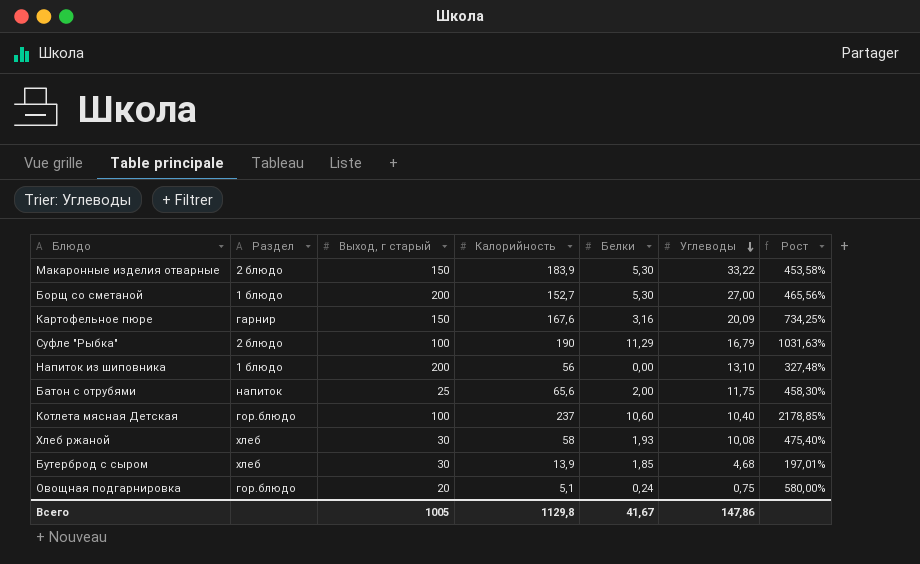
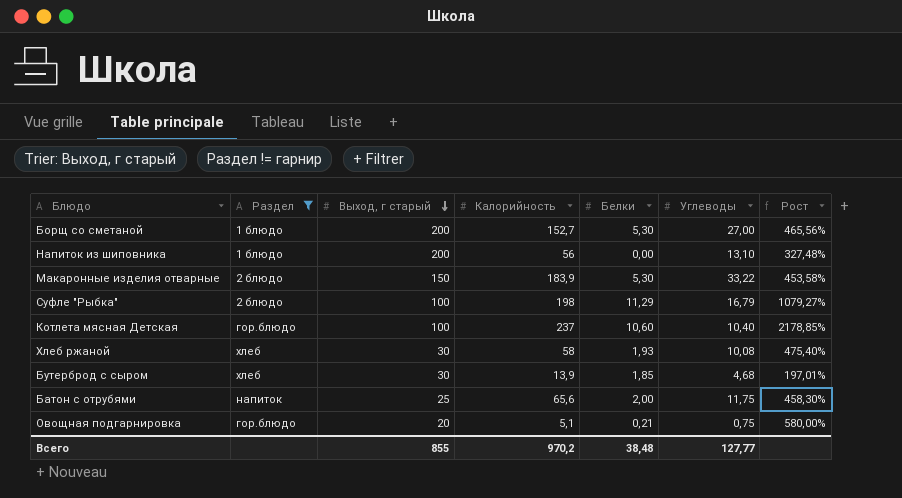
filter: none -> Раздел != гарнир
row order: Углеводы descending -> Выход, г старый descending
Суфле "Рыбка" | Калорийность: 190 -> 198
Суфле "Рыбка" | Рост: 1031,63% -> 1079,27%
Овощная подгарнировка | Белки: 0,24 -> 0,21
Всего | Выход, г старый: 1005 -> 855
Всего | Калорийность: 1129,8 -> 970,2
Всего | Белки: 41,67 -> 38,48
Всего | Углеводы: 147,86 -> 127,77

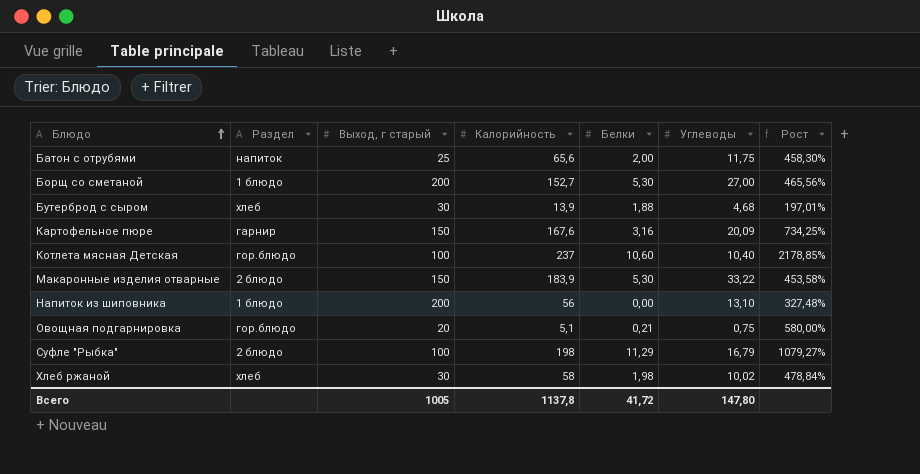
filter: Раздел != гарнир -> none
row order: Выход, г старый descending -> Блюдо ascending
Бутерброд с сыром | Белки: 1,85 -> 1,88
Хлеб ржаной | Белки: 1,93 -> 1,98
Хлеб ржаной | Углеводы: 10,08 -> 10,02
Хлеб ржаной | Рост: 475,40% -> 478,84%
Всего | Выход, г старый: 855 -> 1005
Всего | Калорийность: 970,2 -> 1137,8
Всего | Белки: 38,48 -> 41,72
Всего | Углеводы: 127,77 -> 147,80

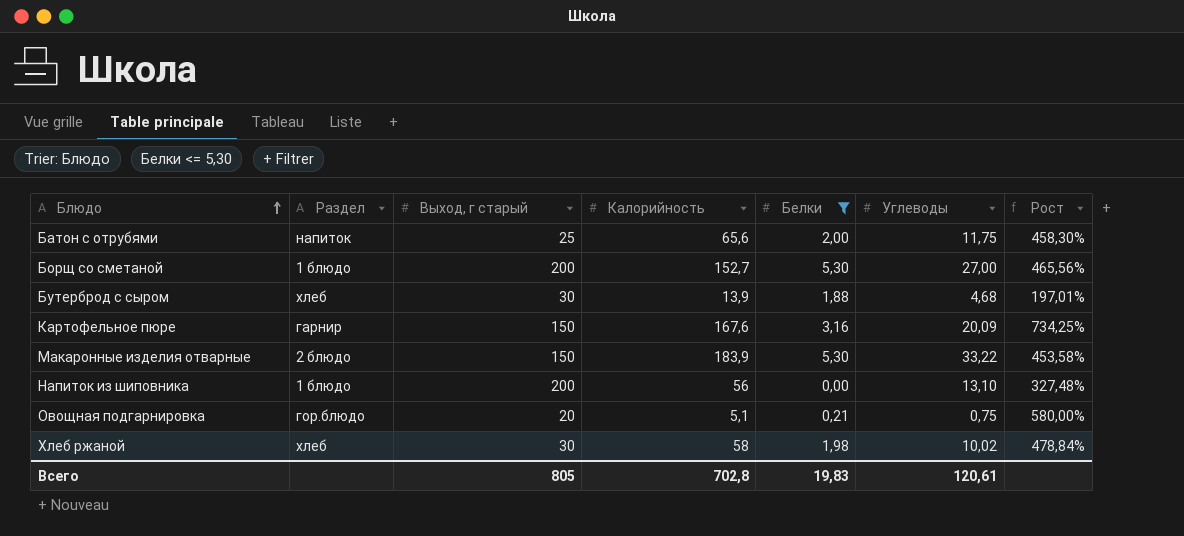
filter: none -> Белки <= 5,30
Всего | Выход, г старый: 1005 -> 805
Всего | Калорийность: 1137,8 -> 702,8
Всего | Белки: 41,72 -> 19,83
Всего | Углеводы: 147,80 -> 120,61

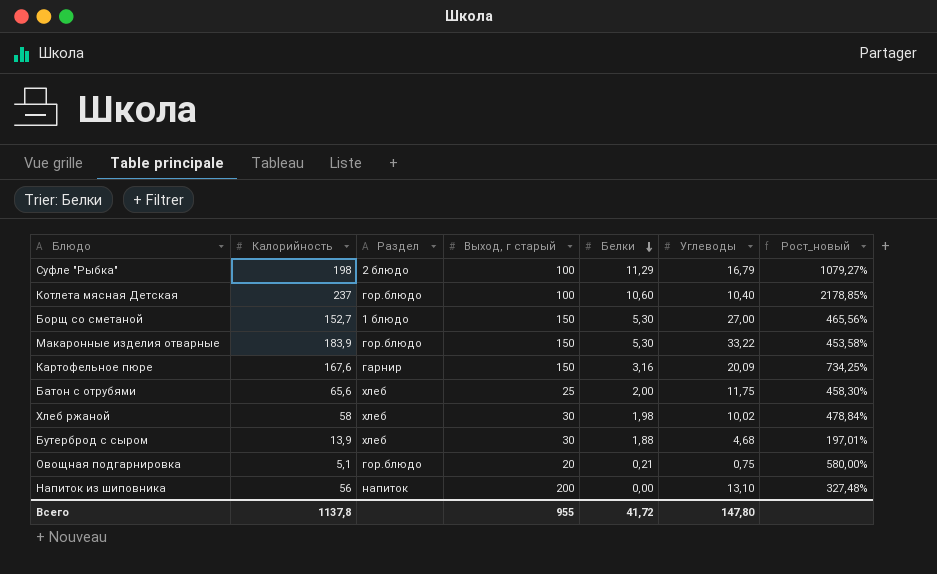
filter: Белки <= 5,30 -> none
row order: Блюдо ascending -> Белки descending
column Калорийность | position: 4 -> 2
column name: Рост -> Рост_новый
Борщ со сметаной | Выход, г старый: 200 -> 150
Макаронные изделия отварные | Раздел: 2 блюдо -> гор.блюдо
Батон с отрубями | Раздел: напиток -> хлеб
Напиток из шиповника | Раздел: 1 блюдо -> напиток
Всего | Калорийность: 702,8 -> 1137,8
Всего | Выход, г старый: 805 -> 955
Всего | Белки: 19,83 -> 41,72
Всего | Углеводы: 120,61 -> 147,80

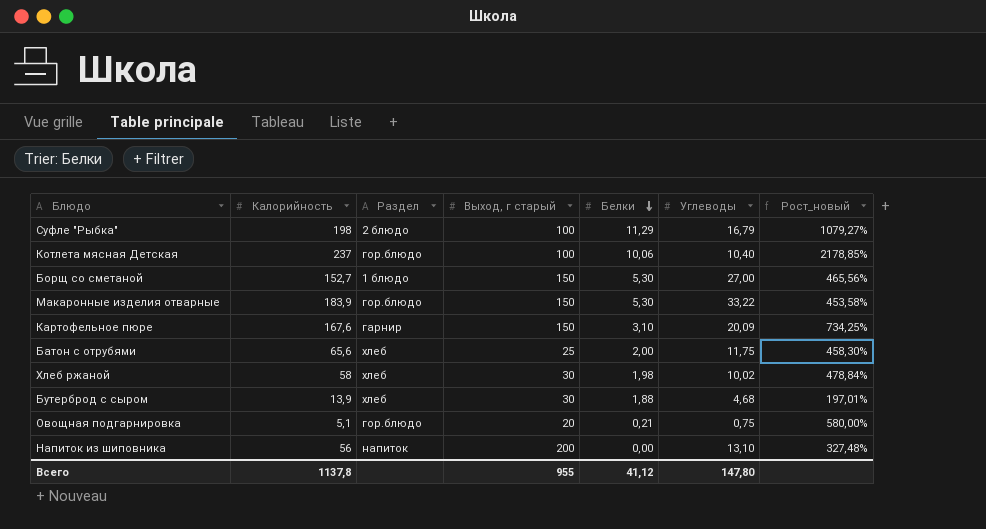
Котлета мясная Детская | Белки: 10,60 -> 10,06
Картофельное пюре | Белки: 3,16 -> 3,10
Всего | Белки: 41,72 -> 41,12

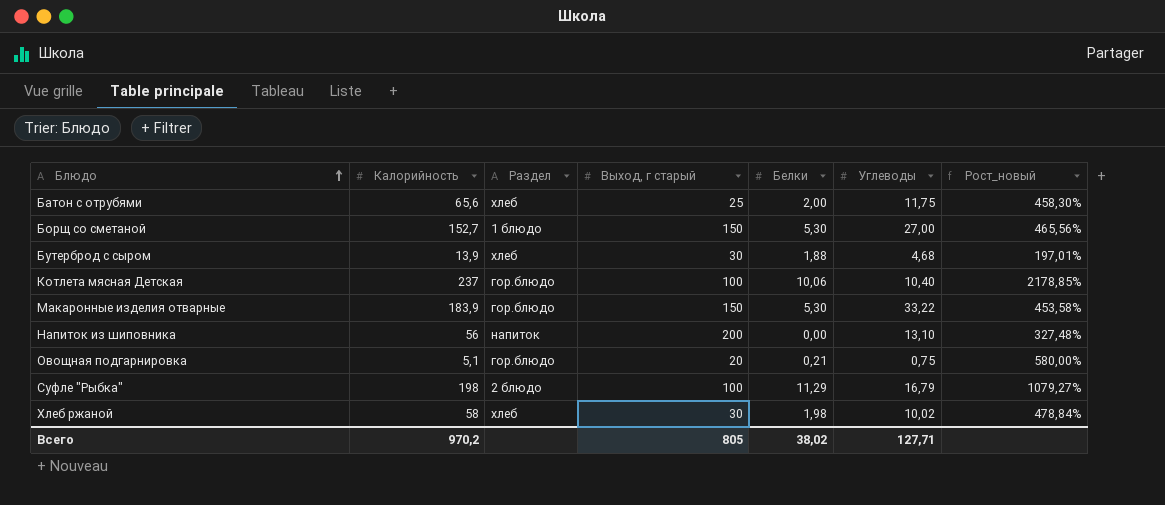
row order: Белки descending -> Блюдо ascending
row Картофельное пюре: 167,6 | гарнир | 150 | 3,10 | 20,09 | 734,25% -> none
Всего | Калорийность: 1137,8 -> 970,2
Всего | Выход, г старый: 955 -> 805
Всего | Белки: 41,12 -> 38,02
Всего | Углеводы: 147,80 -> 127,71

